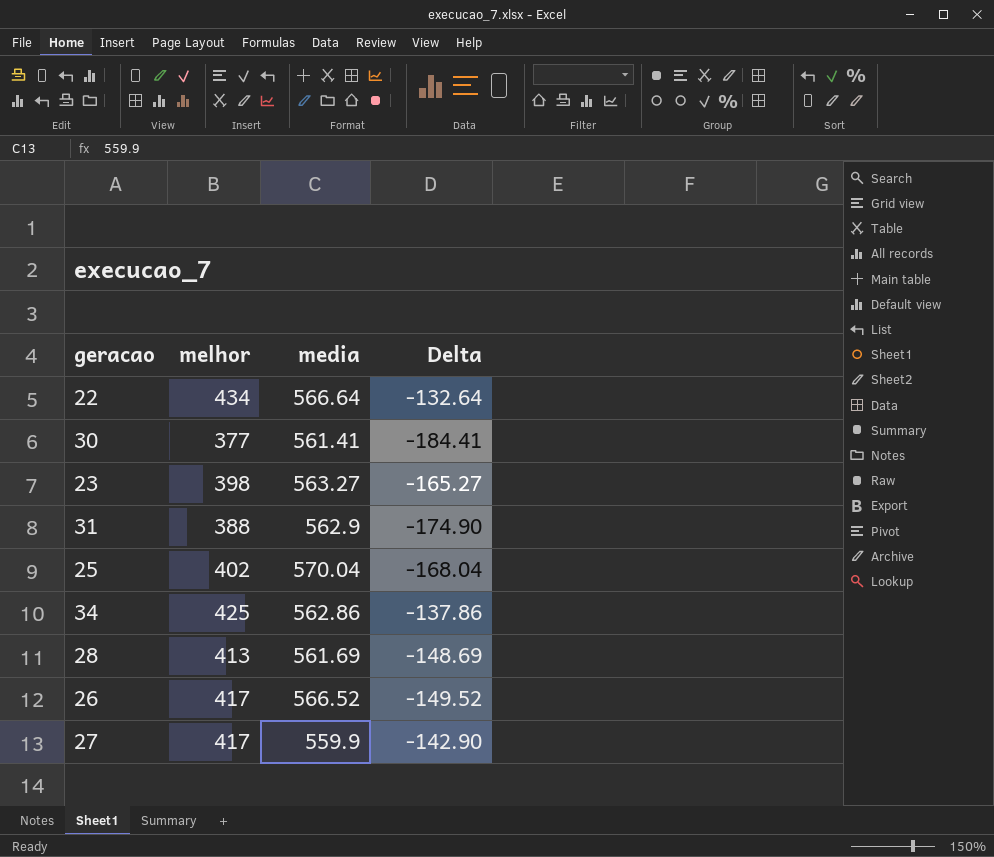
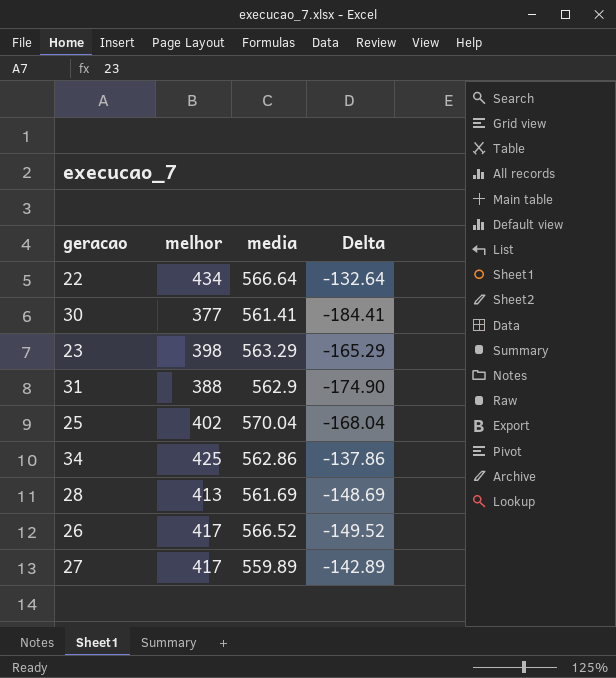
23 | media: 563.27 -> 563.29
23 | Delta: -165.27 -> -165.29
27 | media: 559.9 -> 559.89
27 | Delta: -142.90 -> -142.89

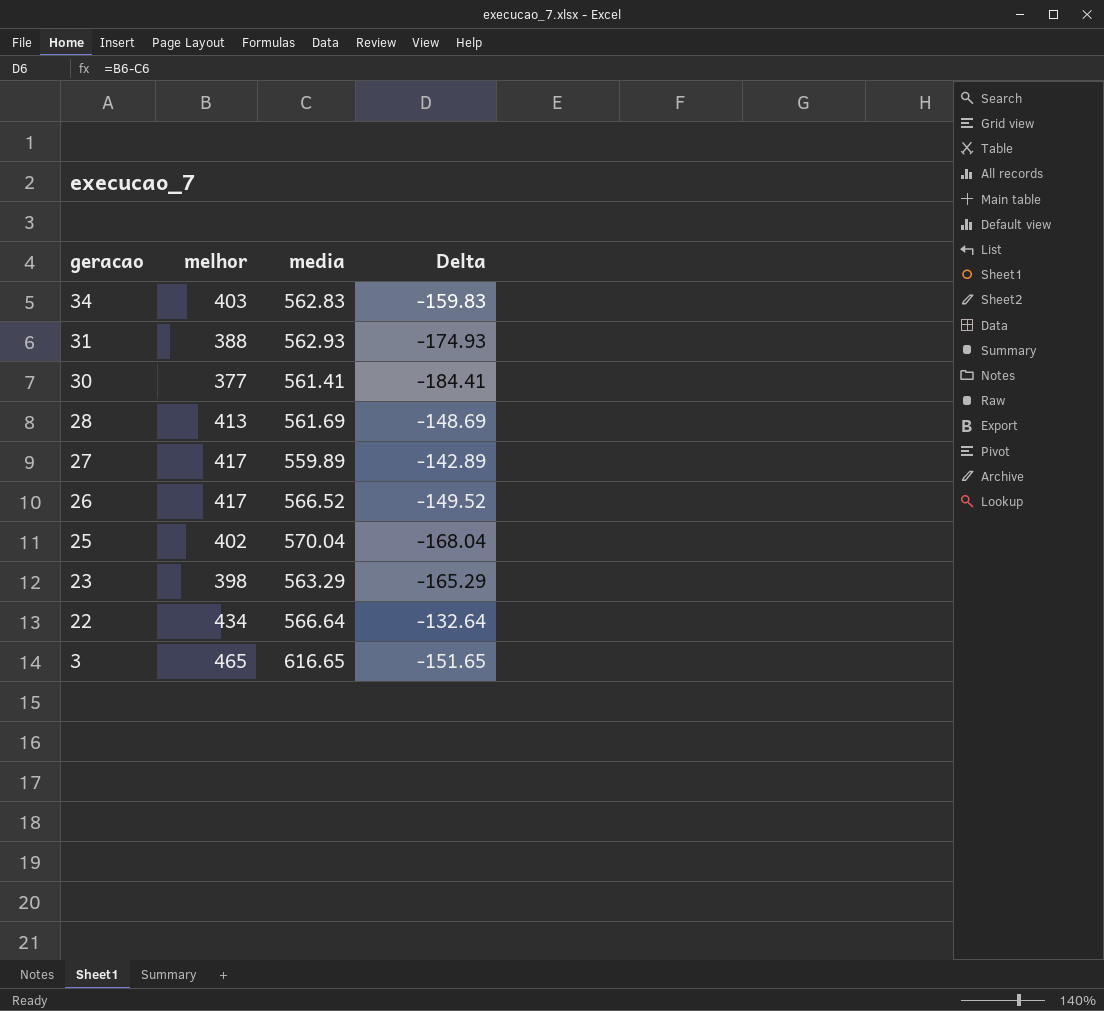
row order: none -> geracao descending
34 | melhor: 425 -> 403
34 | media: 562.86 -> 562.83
34 | Delta: -137.86 -> -159.83
31 | media: 562.9 -> 562.93
31 | Delta: -174.90 -> -174.93
row 3: none -> 465 | 616.65 | -151.65

